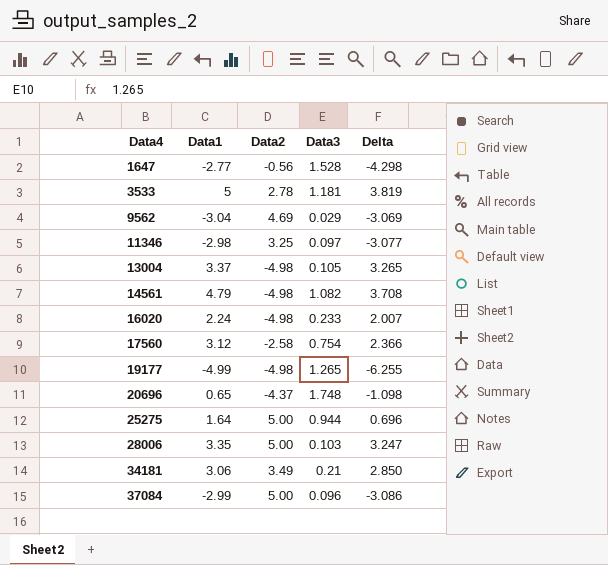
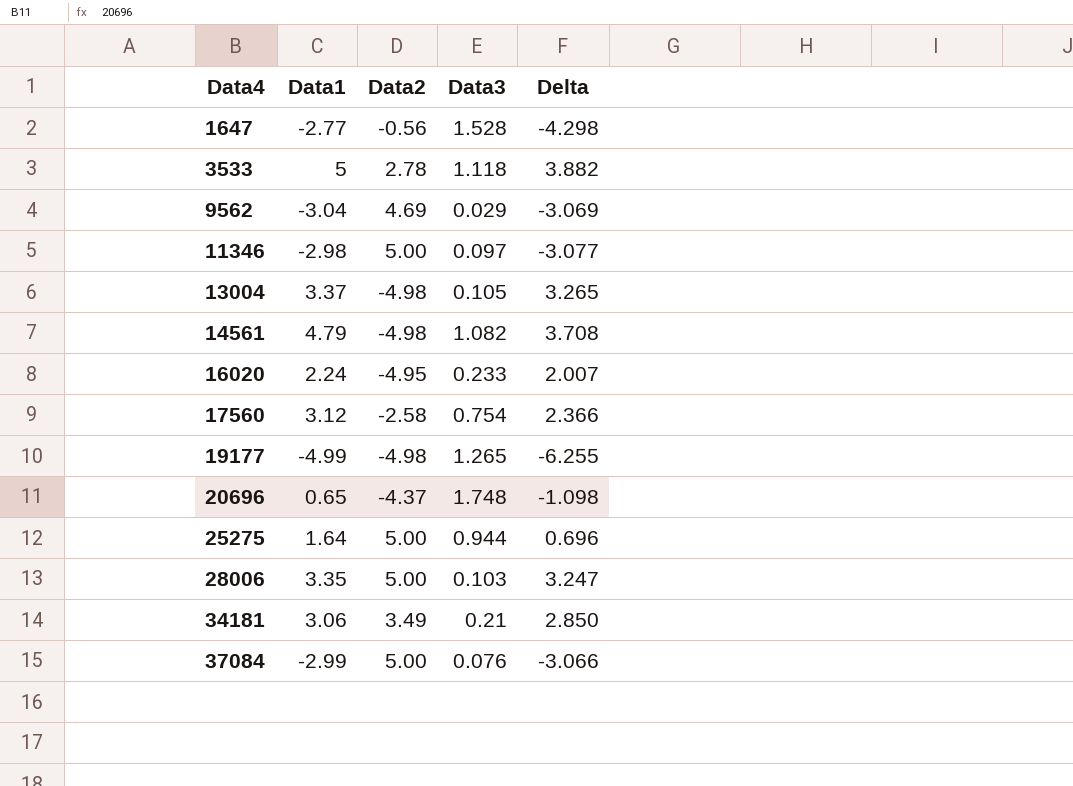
3533 | Data3: 1.181 -> 1.118
3533 | Delta: 3.819 -> 3.882
11346 | Data2: 3.25 -> 5.00
16020 | Data2: -4.98 -> -4.95
37084 | Data3: 0.096 -> 0.076
37084 | Delta: -3.086 -> -3.066

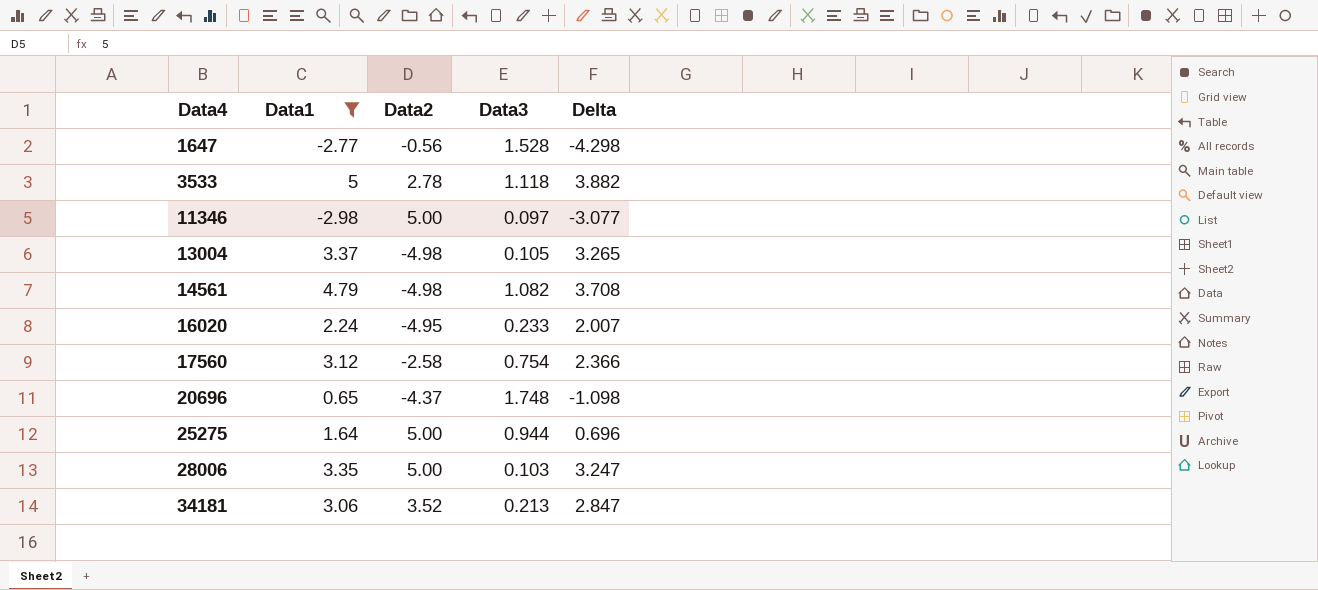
filter: none -> Data1 >= -2.98
34181 | Data2: 3.49 -> 3.52
34181 | Data3: 0.21 -> 0.213
34181 | Delta: 2.850 -> 2.847

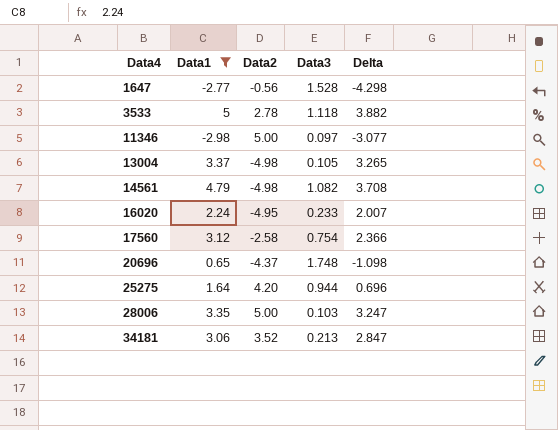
25275 | Data2: 5.00 -> 4.20

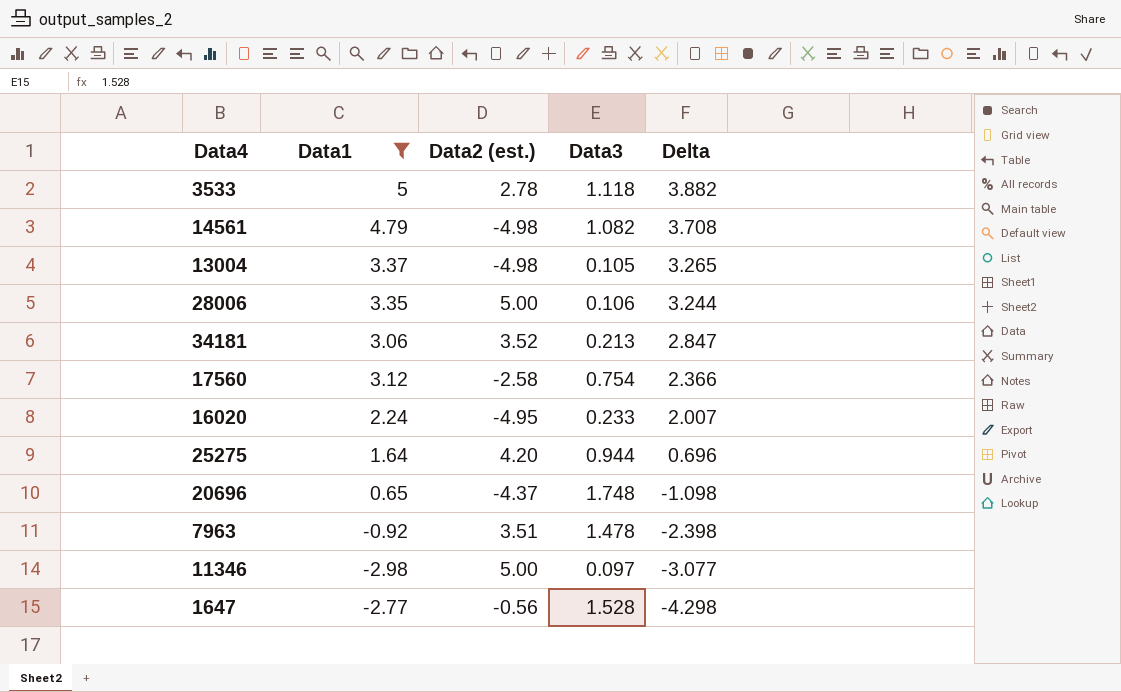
row order: Data4 ascending -> Delta descending
column name: Data2 -> Data2 (est.)
28006 | Data3: 0.103 -> 0.106
28006 | Delta: 3.247 -> 3.244
row 7963: none -> -0.92 | 3.51 | 1.478 | -2.398

